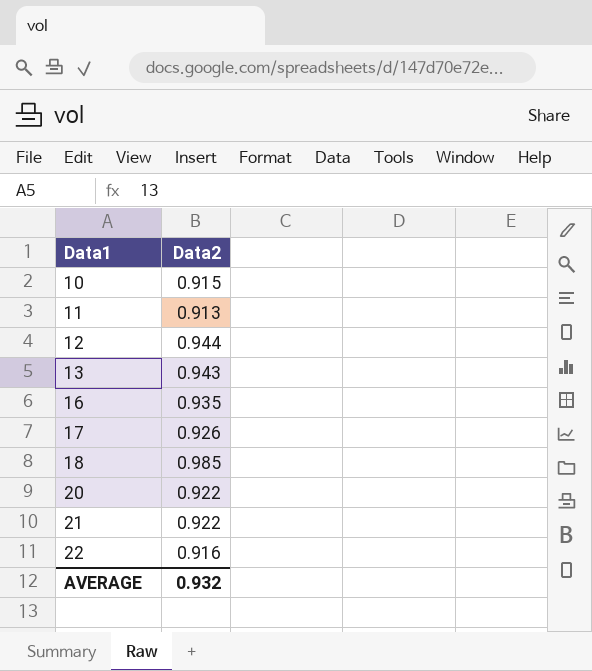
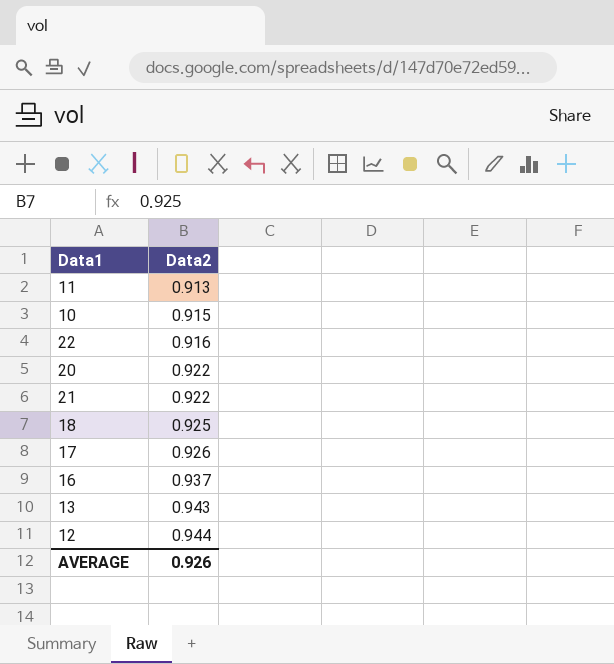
row order: Data1 ascending -> Data2 ascending
18 | Data2: 0.985 -> 0.925
16 | Data2: 0.935 -> 0.937
AVERAGE | Data2: 0.932 -> 0.926

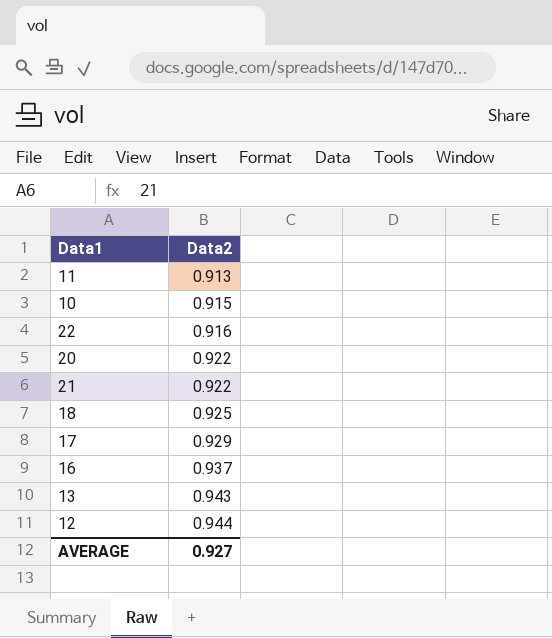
17 | Data2: 0.926 -> 0.929
AVERAGE | Data2: 0.926 -> 0.927

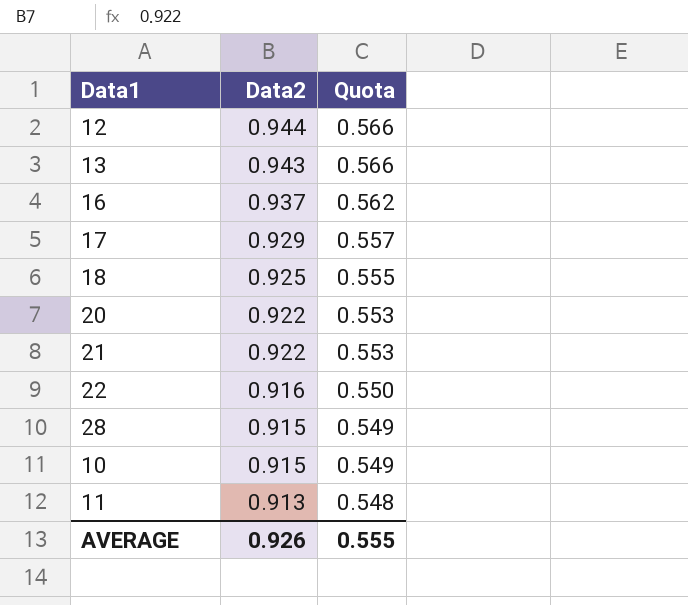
row order: Data2 ascending -> Data2 descending
column Quota | formula: none -> [Data2] * 0.6
row 28: none -> 0.915 | 0.549
AVERAGE | Data2: 0.927 -> 0.926

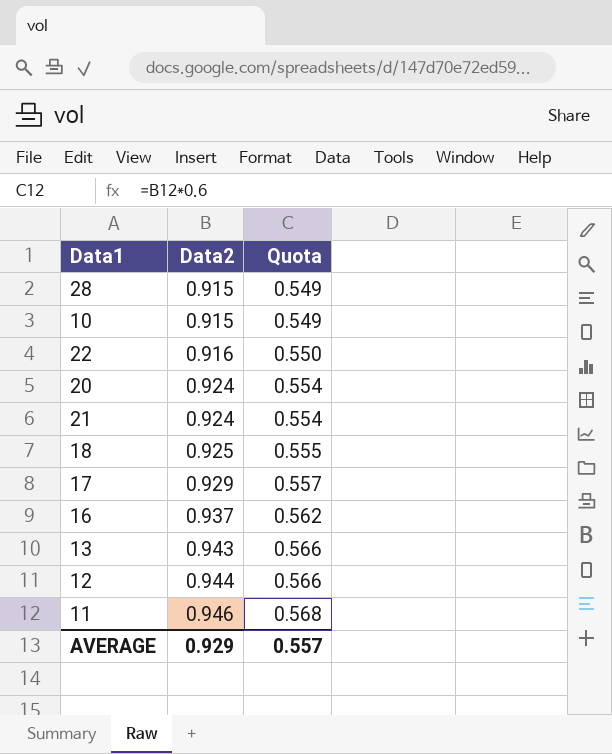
row order: Data2 descending -> Data2 ascending
20 | Data2: 0.922 -> 0.924
20 | Quota: 0.553 -> 0.554
21 | Data2: 0.922 -> 0.924
21 | Quota: 0.553 -> 0.554
11 | Data2: 0.913 -> 0.946
11 | Quota: 0.548 -> 0.568
AVERAGE | Data2: 0.926 -> 0.929
AVERAGE | Quota: 0.555 -> 0.557

